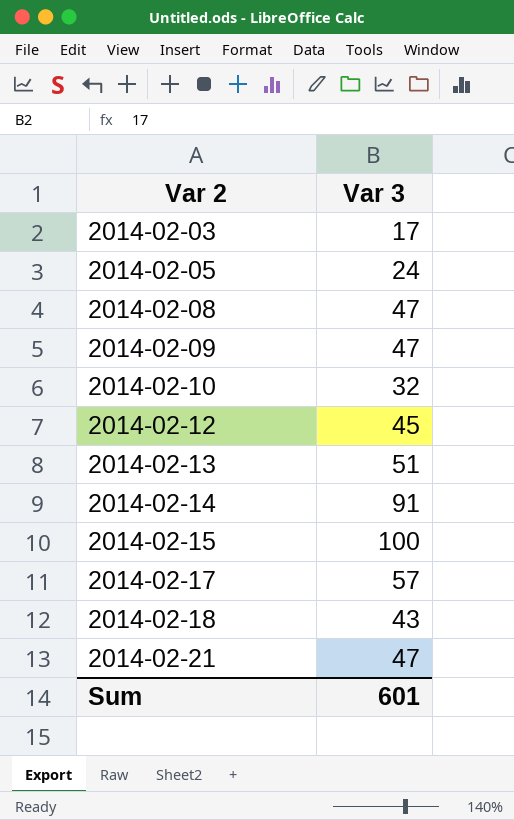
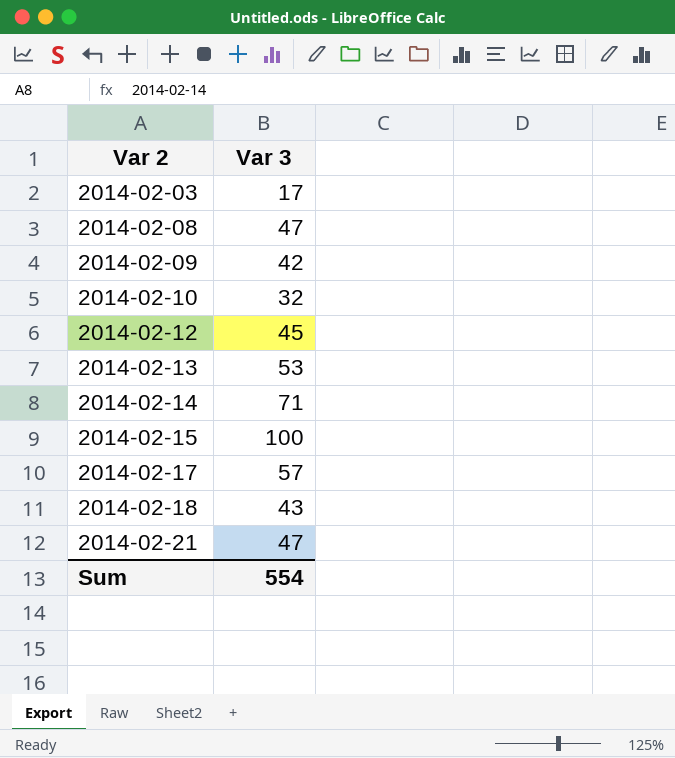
row 2014-02-05: 24 -> none
2014-02-09 | Var 3: 47 -> 42
2014-02-13 | Var 3: 51 -> 53
2014-02-14 | Var 3: 91 -> 71
Sum | Var 3: 601 -> 554

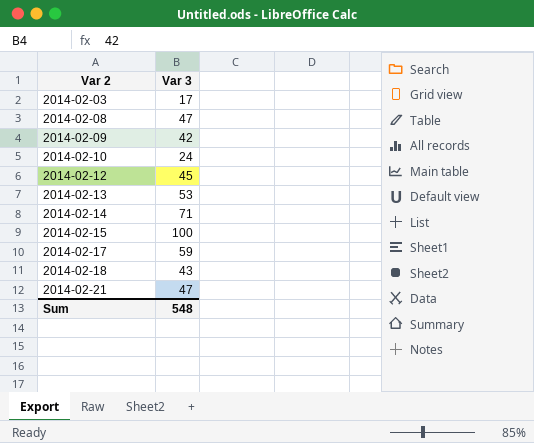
2014-02-10 | Var 3: 32 -> 24
2014-02-17 | Var 3: 57 -> 59
Sum | Var 3: 554 -> 548

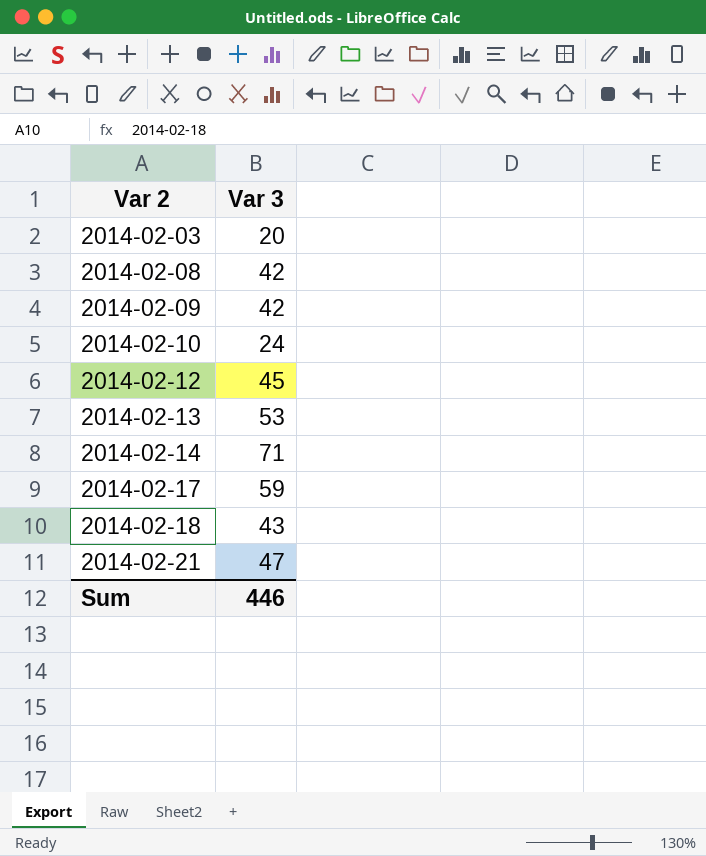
row 2014-02-15: 100 -> none
2014-02-03 | Var 3: 17 -> 20
2014-02-08 | Var 3: 47 -> 42
Sum | Var 3: 548 -> 446

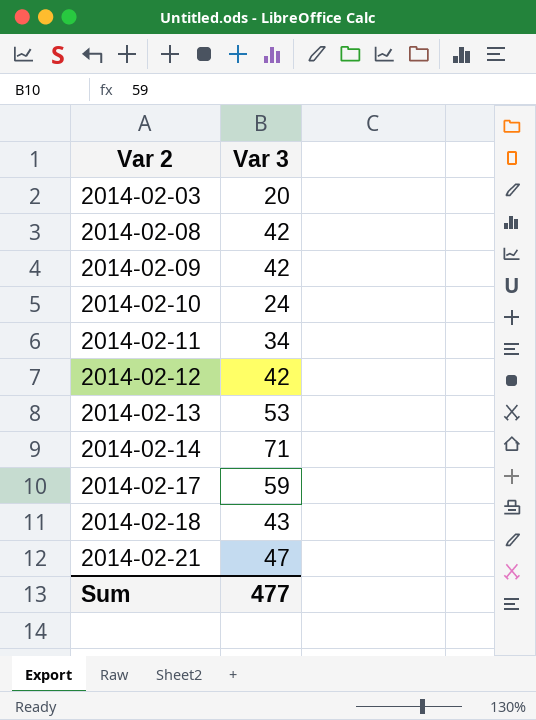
row 2014-02-11: none -> 34
2014-02-12 | Var 3: 45 -> 42
Sum | Var 3: 446 -> 477

